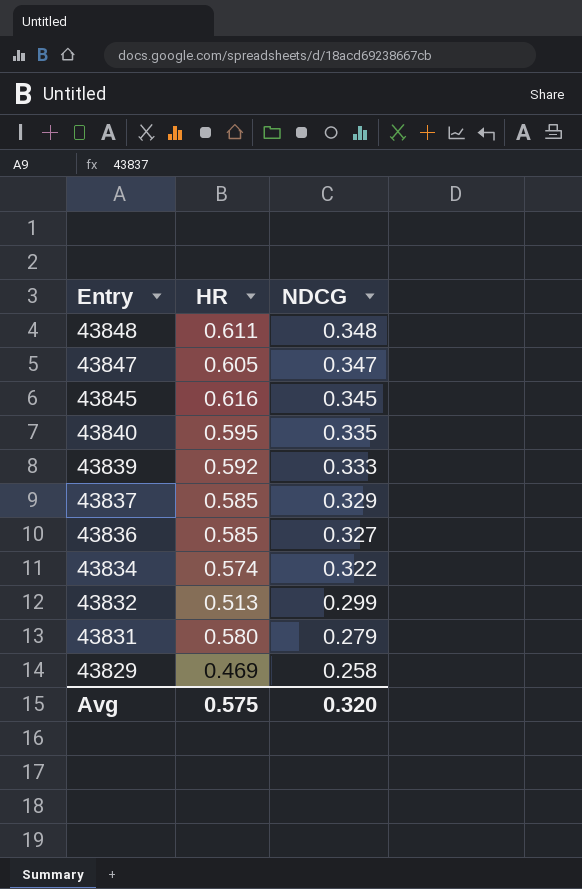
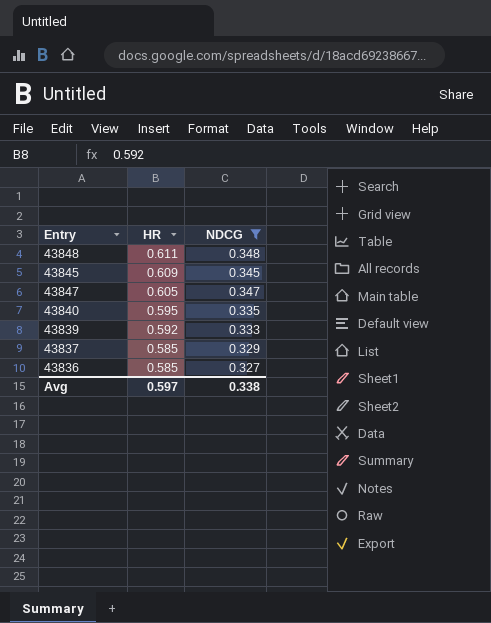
filter: none -> NDCG >= 0.327
row order: Entry descending -> HR descending
43845 | HR: 0.616 -> 0.609
Avg | HR: 0.575 -> 0.597
Avg | NDCG: 0.320 -> 0.338

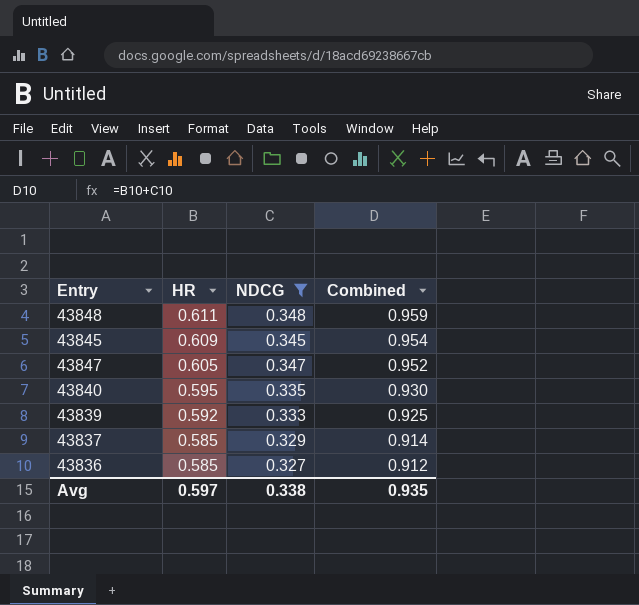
column Combined | formula: none -> [HR] + [NDCG]

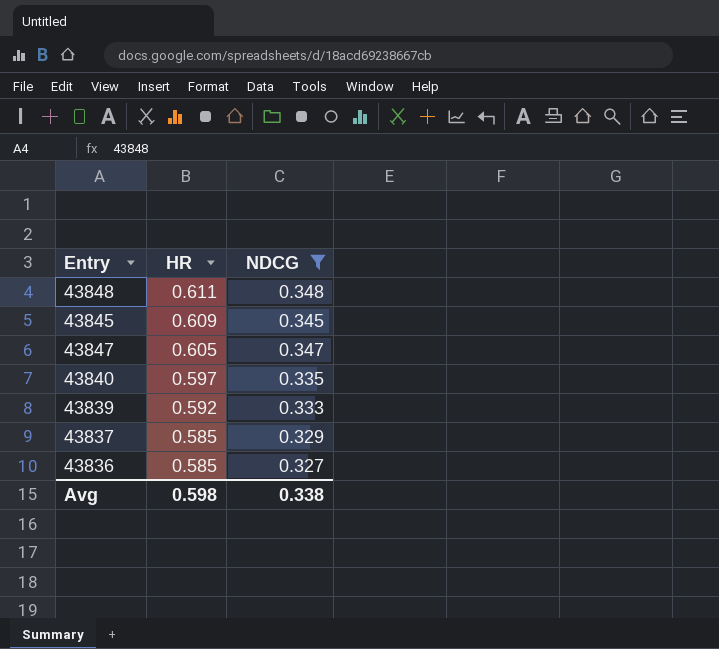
column Combined | formula: [HR] + [NDCG] -> none
43840 | HR: 0.595 -> 0.597
Avg | HR: 0.597 -> 0.598

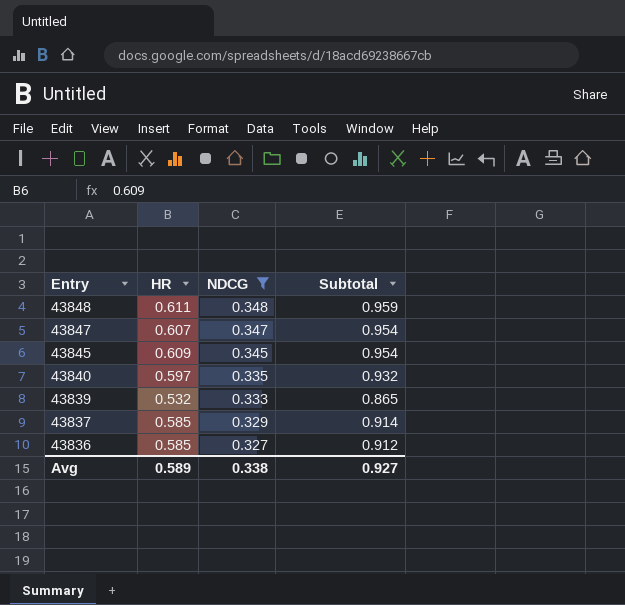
row order: HR descending -> Entry descending
column Subtotal | formula: none -> [HR] + [NDCG]
43847 | HR: 0.605 -> 0.607
43839 | HR: 0.592 -> 0.532
Avg | HR: 0.598 -> 0.589

